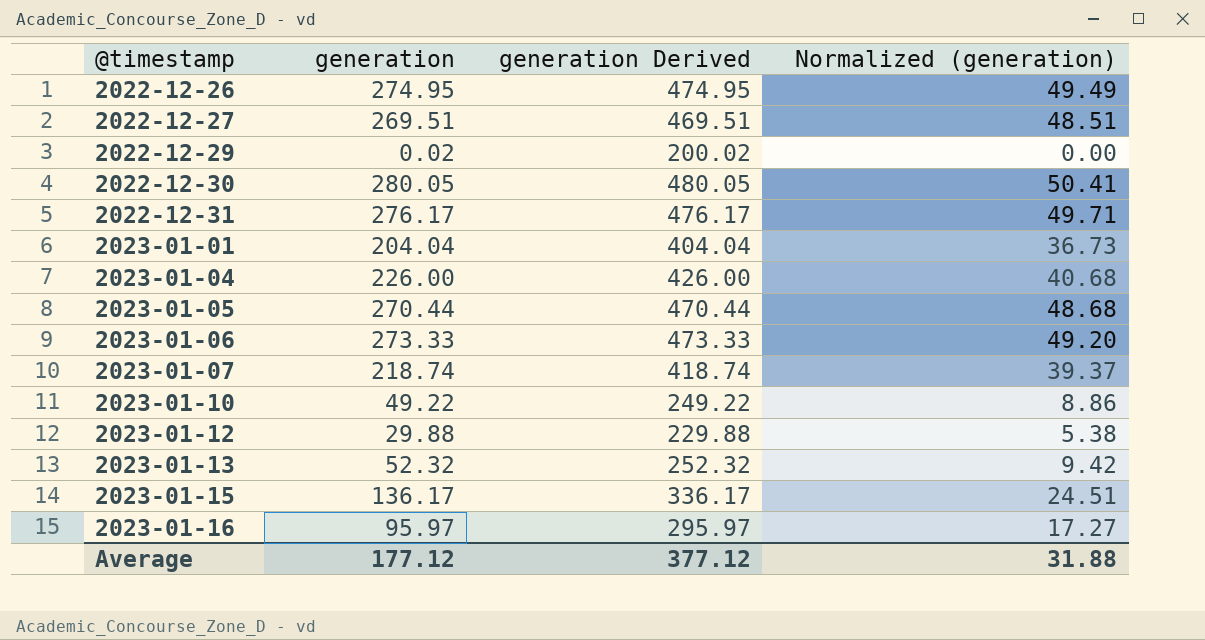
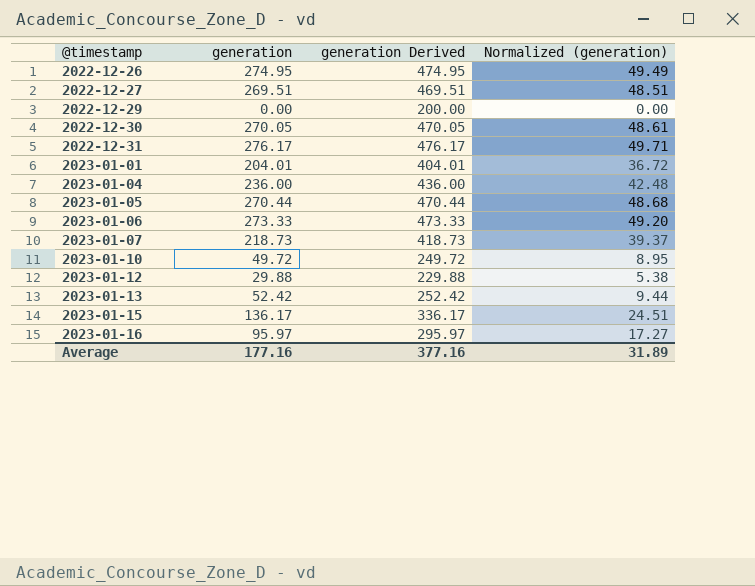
2022-12-29 | generation: 0.02 -> 0.00
2022-12-29 | generation Derived: 200.02 -> 200.00
2022-12-30 | generation: 280.05 -> 270.05
2022-12-30 | generation Derived: 480.05 -> 470.05
2022-12-30 | Normalized (generation): 50.41 -> 48.61
2023-01-01 | generation: 204.04 -> 204.01
2023-01-01 | generation Derived: 404.04 -> 404.01
2023-01-01 | Normalized (generation): 36.73 -> 36.72
2023-01-04 | generation: 226.00 -> 236.00
2023-01-04 | generation Derived: 426.00 -> 436.00
2023-01-04 | Normalized (generation): 40.68 -> 42.48
2023-01-07 | generation: 218.74 -> 218.73
2023-01-07 | generation Derived: 418.74 -> 418.73
2023-01-10 | generation: 49.22 -> 49.72
2023-01-10 | generation Derived: 249.22 -> 249.72
2023-01-10 | Normalized (generation): 8.86 -> 8.95
2023-01-13 | generation: 52.32 -> 52.42
2023-01-13 | generation Derived: 252.32 -> 252.42
2023-01-13 | Normalized (generation): 9.42 -> 9.44
Average | generation: 177.12 -> 177.16
Average | generation Derived: 377.12 -> 377.16
Average | Normalized (generation): 31.88 -> 31.89

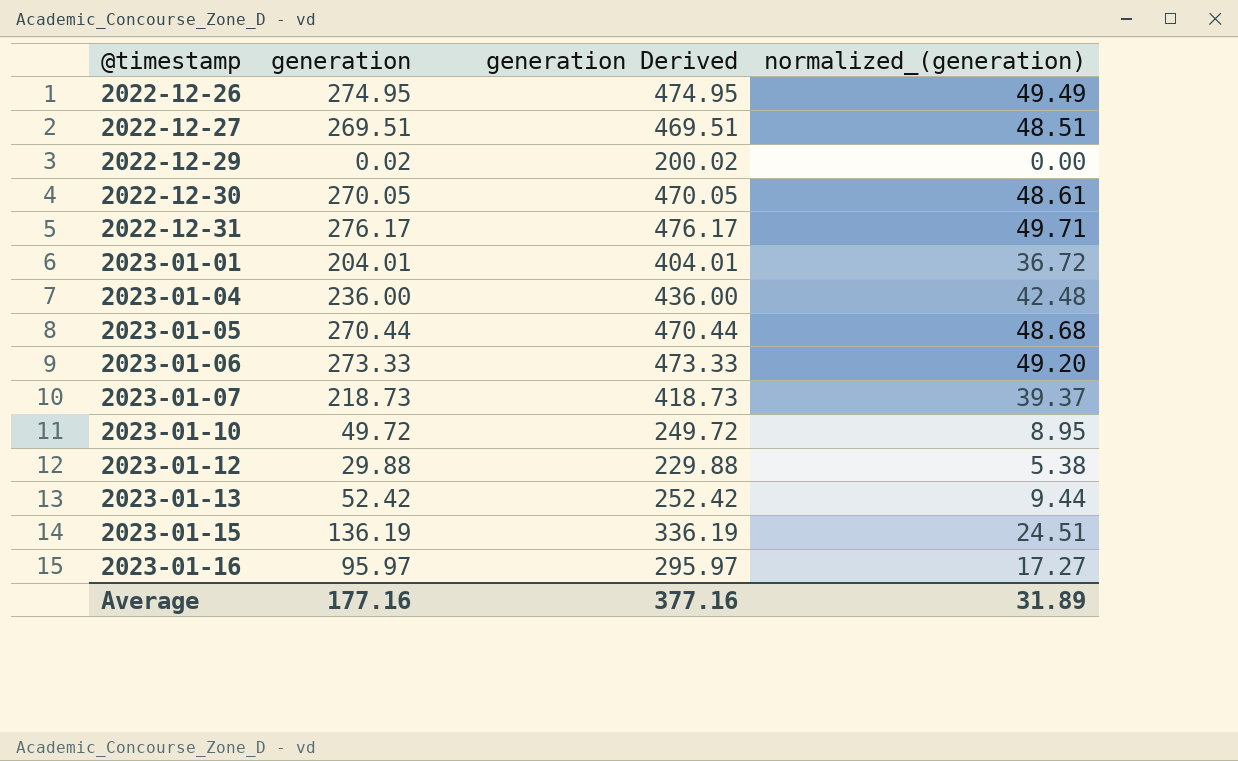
column name: Normalized (generation) -> normalized_(generation)
2022-12-29 | generation: 0.00 -> 0.02
2022-12-29 | generation Derived: 200.00 -> 200.02
2023-01-15 | generation: 136.17 -> 136.19
2023-01-15 | generation Derived: 336.17 -> 336.19

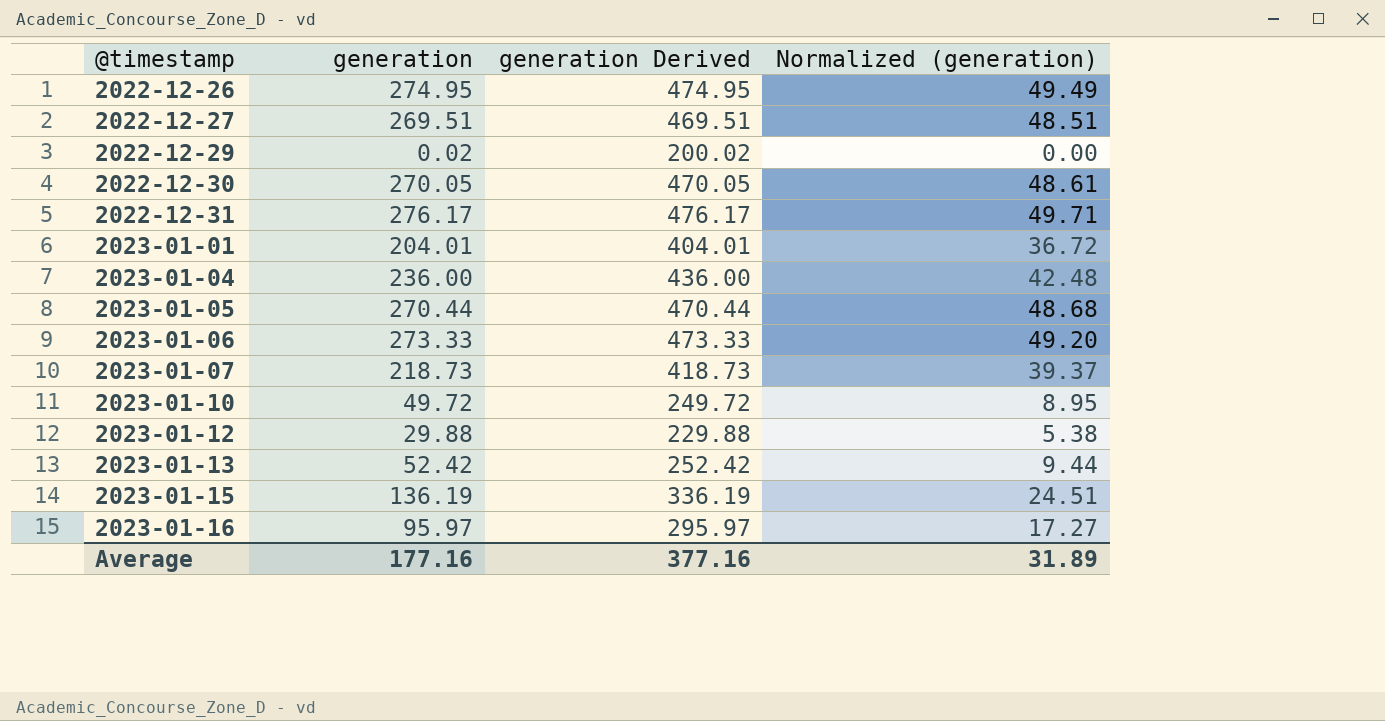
column name: normalized_(generation) -> Normalized (generation)

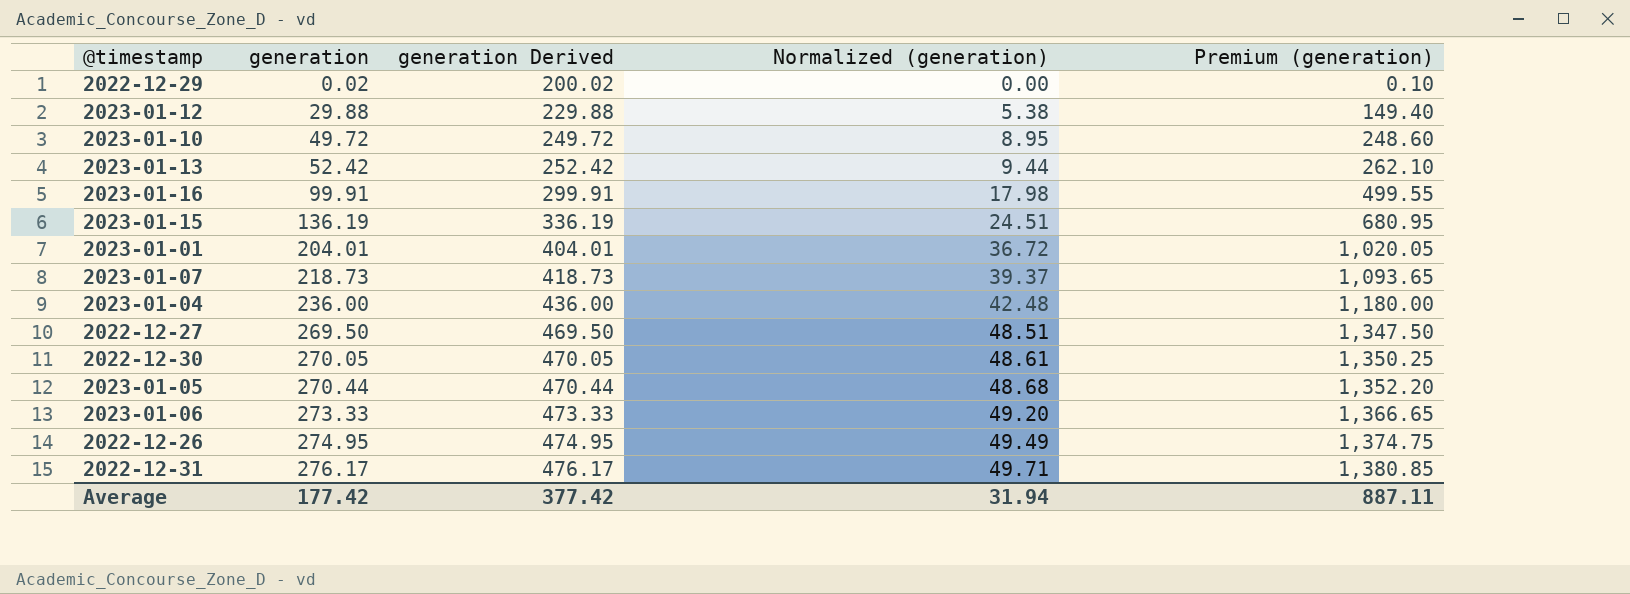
row order: @timestamp ascending -> generation ascending
column Premium (generation) | formula: none -> [generation] * 5
2023-01-16 | generation: 95.97 -> 99.91
2023-01-16 | generation Derived: 295.97 -> 299.91
2023-01-16 | Normalized (generation): 17.27 -> 17.98
2022-12-27 | generation: 269.51 -> 269.50
2022-12-27 | generation Derived: 469.51 -> 469.50
Average | generation: 177.16 -> 177.42
Average | generation Derived: 377.16 -> 377.42
Average | Normalized (generation): 31.89 -> 31.94

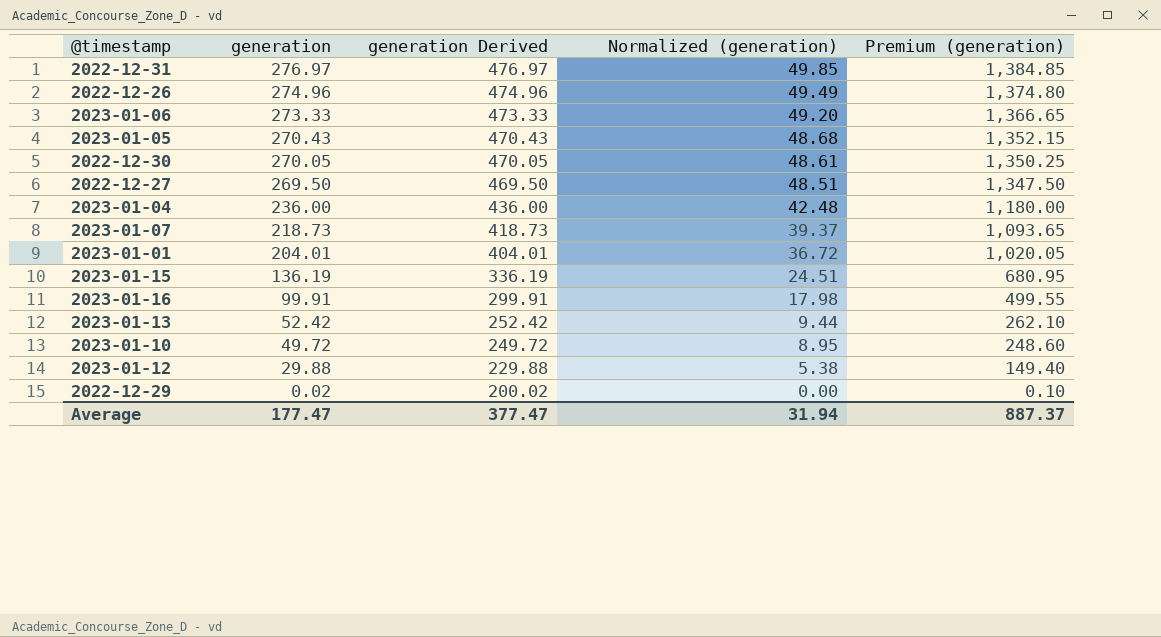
row order: generation ascending -> generation descending
2022-12-31 | generation: 276.17 -> 276.97
2022-12-31 | generation Derived: 476.17 -> 476.97
2022-12-31 | Normalized (generation): 49.71 -> 49.85
2022-12-31 | Premium (generation): 1,380.85 -> 1,384.85
2022-12-26 | generation: 274.95 -> 274.96
2022-12-26 | generation Derived: 474.95 -> 474.96
2022-12-26 | Premium (generation): 1,374.75 -> 1,374.80
2023-01-05 | generation: 270.44 -> 270.43
2023-01-05 | generation Derived: 470.44 -> 470.43
2023-01-05 | Premium (generation): 1,352.20 -> 1,352.15
Average | generation: 177.42 -> 177.47
Average | generation Derived: 377.42 -> 377.47
Average | Premium (generation): 887.11 -> 887.37

